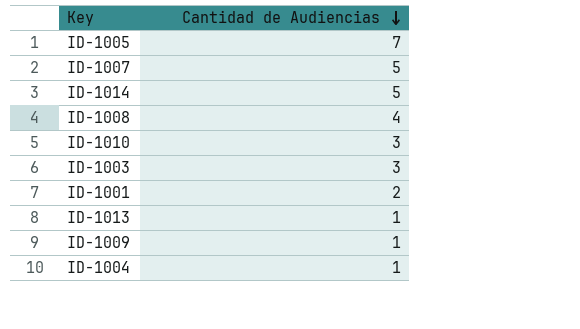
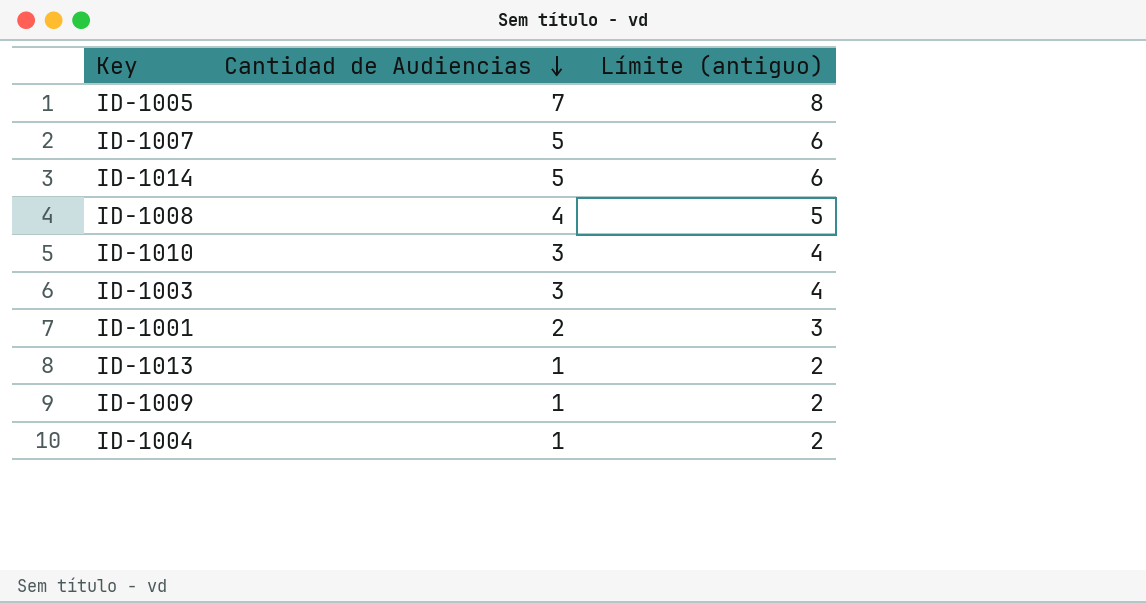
column Límite (antiguo) | formula: none -> [Cantidad de Audiencias] + 1

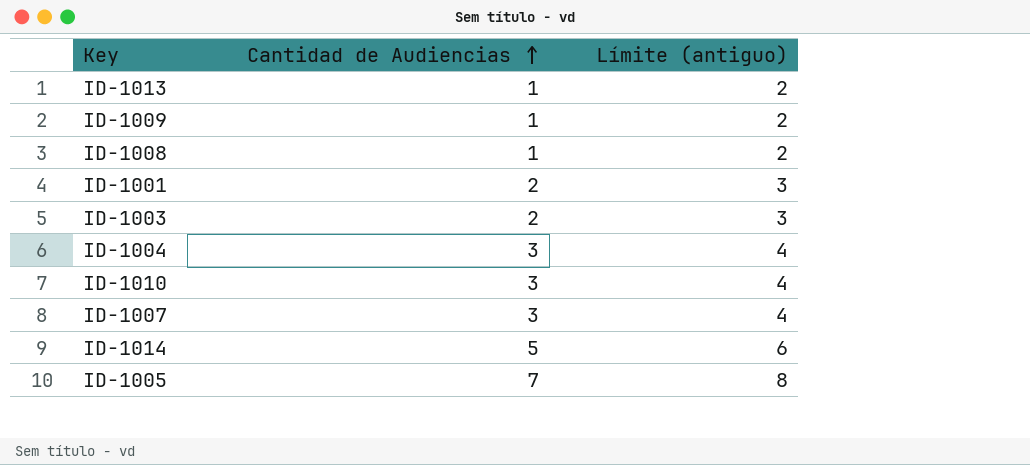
row order: Cantidad de Audiencias descending -> Cantidad de Audiencias ascending
ID-1008 | Cantidad de Audiencias: 4 -> 1
ID-1008 | Límite (antiguo): 5 -> 2
ID-1003 | Cantidad de Audiencias: 3 -> 2
ID-1003 | Límite (antiguo): 4 -> 3
ID-1004 | Cantidad de Audiencias: 1 -> 3
ID-1004 | Límite (antiguo): 2 -> 4
ID-1007 | Cantidad de Audiencias: 5 -> 3
ID-1007 | Límite (antiguo): 6 -> 4

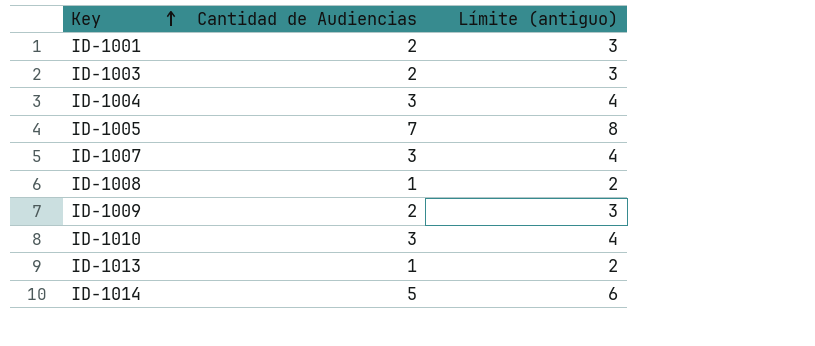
row order: Cantidad de Audiencias ascending -> Key ascending
ID-1009 | Cantidad de Audiencias: 1 -> 2
ID-1009 | Límite (antiguo): 2 -> 3

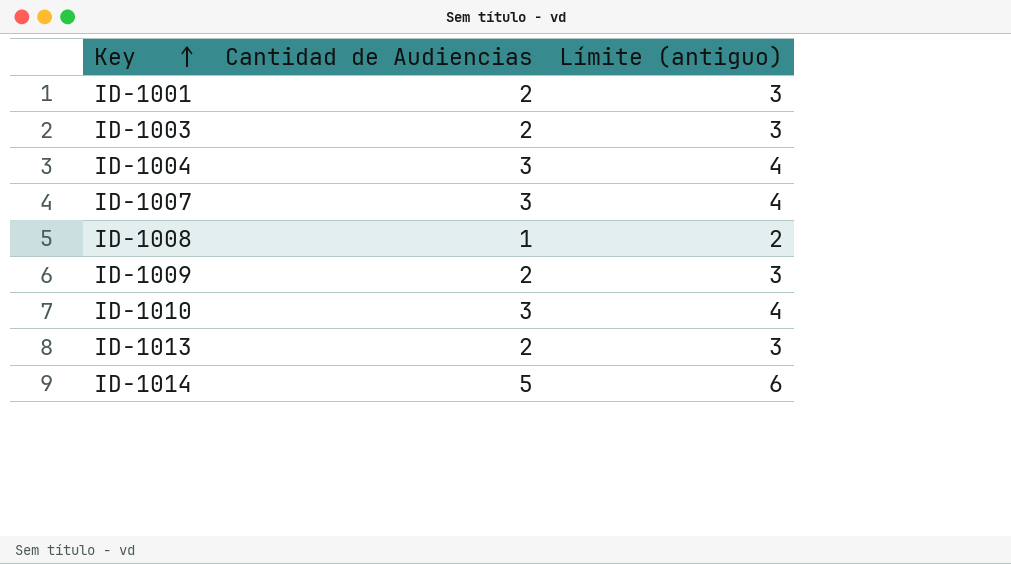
row ID-1005: 7 | 8 -> none
ID-1013 | Cantidad de Audiencias: 1 -> 2
ID-1013 | Límite (antiguo): 2 -> 3

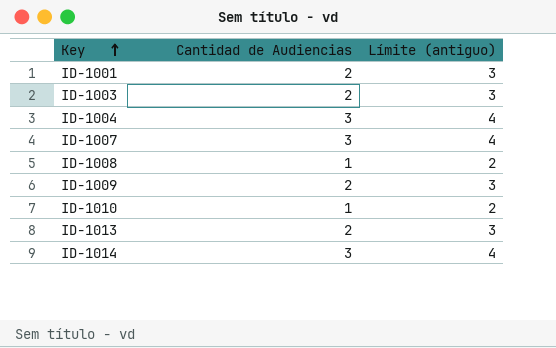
ID-1010 | Cantidad de Audiencias: 3 -> 1
ID-1010 | Límite (antiguo): 4 -> 2
ID-1014 | Cantidad de Audiencias: 5 -> 3
ID-1014 | Límite (antiguo): 6 -> 4

